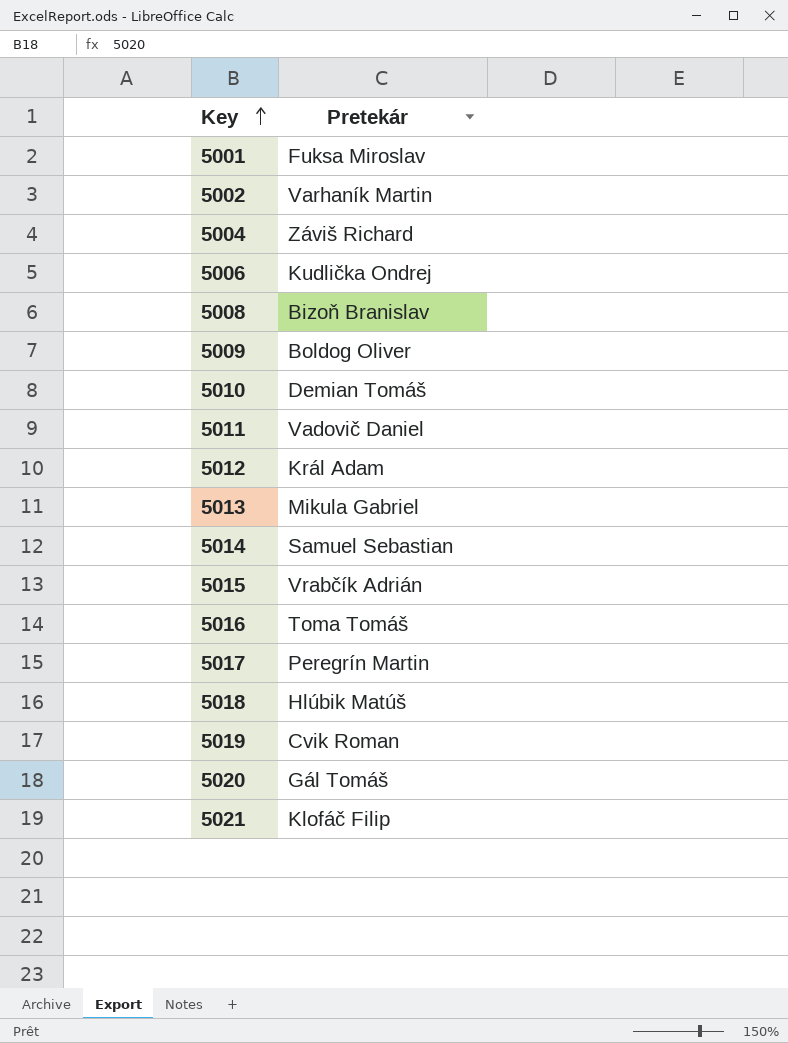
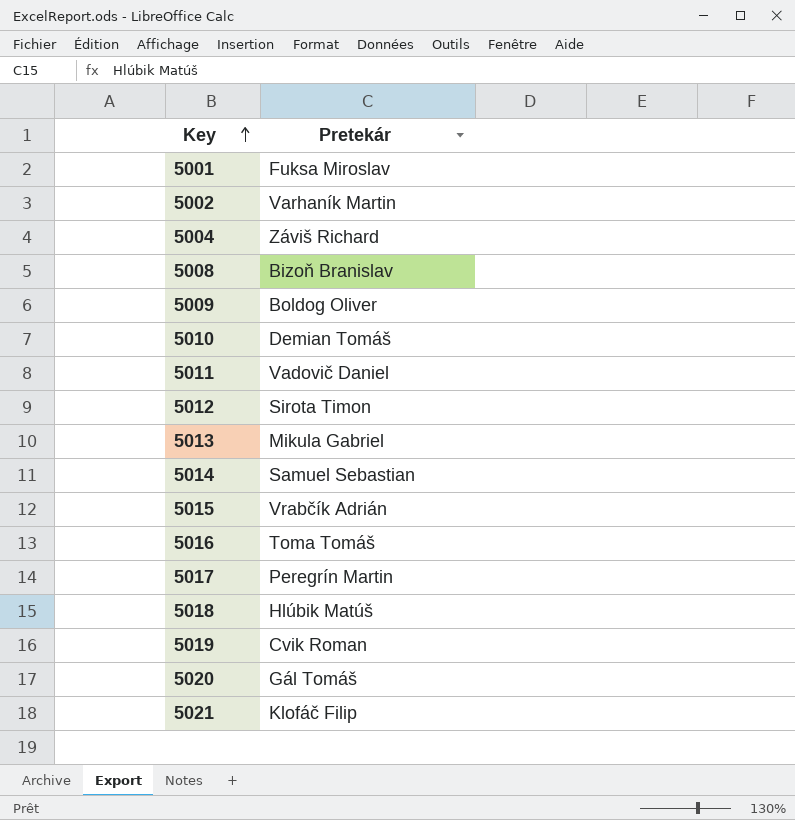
row 5006: Kudlička Ondrej -> none
5012 | Pretekár: Král Adam -> Sirota Timon

